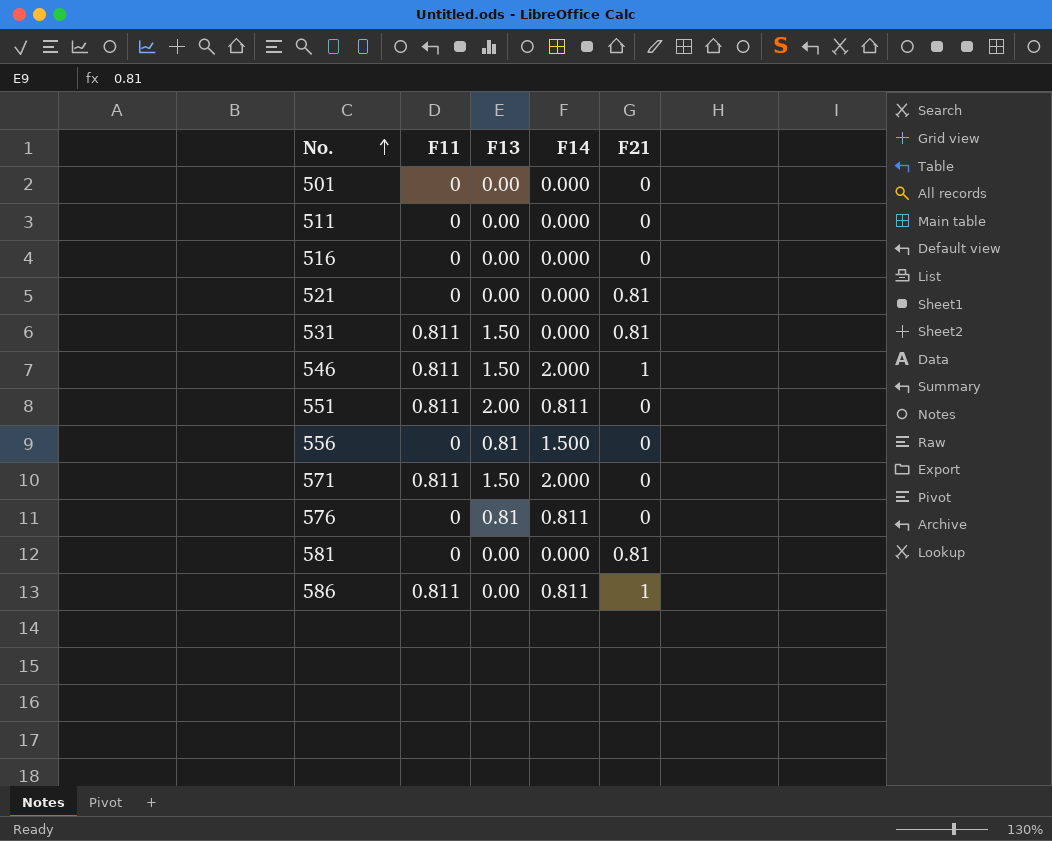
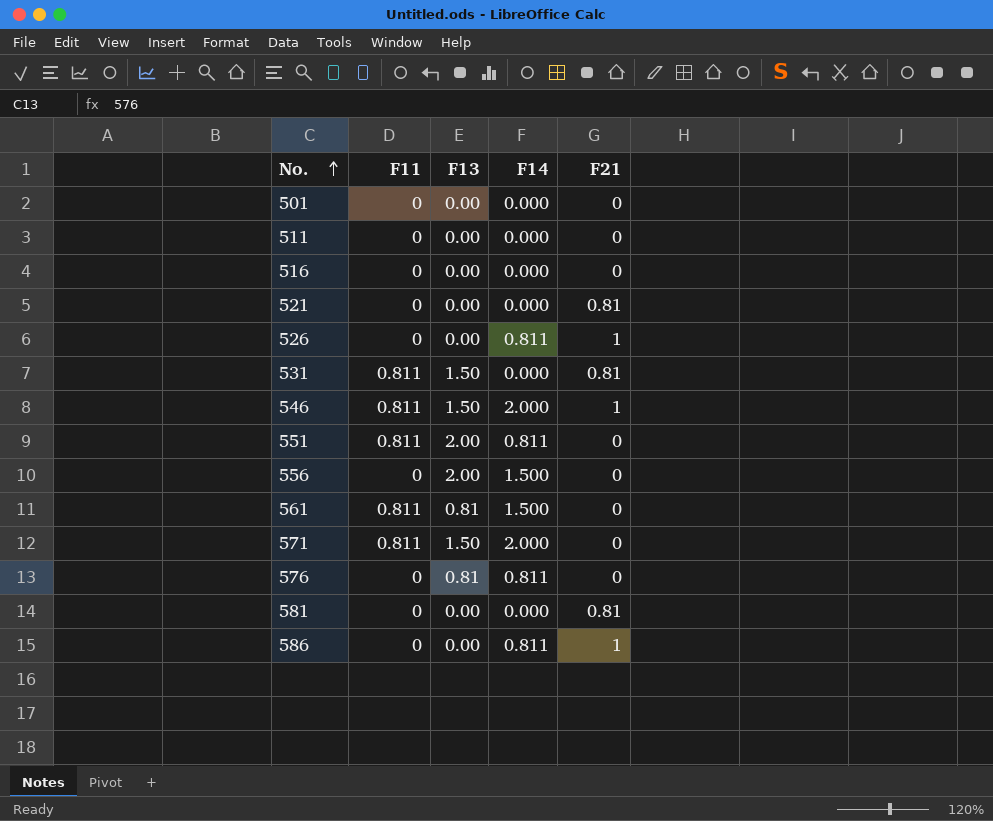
row 526: none -> 0 | 0.00 | 0.811 | 1
556 | F13: 0.81 -> 2.00
row 561: none -> 0.811 | 0.81 | 1.500 | 0
586 | F11: 0.811 -> 0

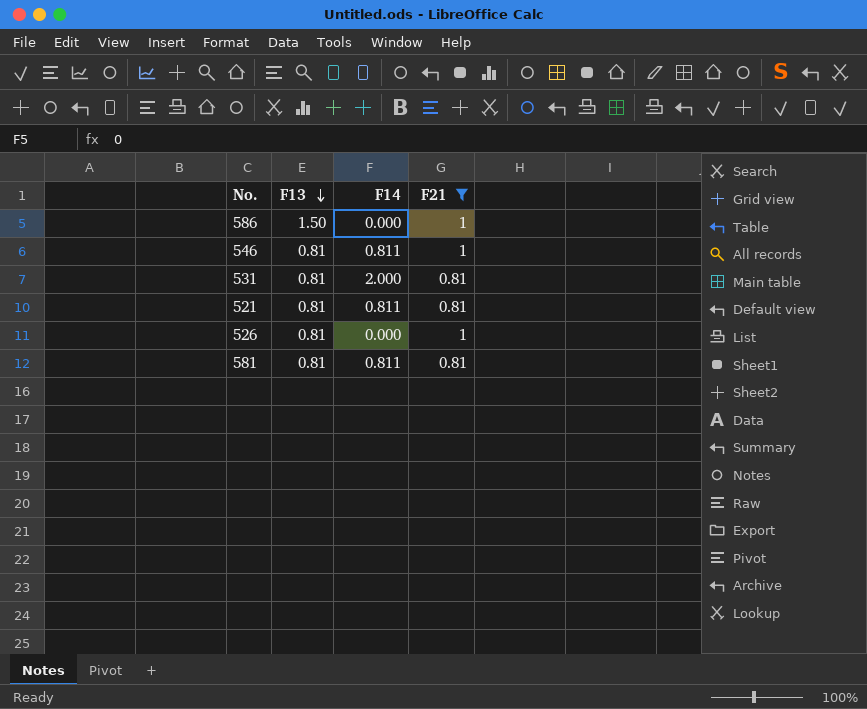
filter: none -> F21 != 0
row order: No. ascending -> F13 descending
column F11 | position: 2 -> none
586 | F13: 0.00 -> 1.50
586 | F14: 0.811 -> 0.000
546 | F13: 1.50 -> 0.81
546 | F14: 2.000 -> 0.811
531 | F13: 1.50 -> 0.81
531 | F14: 0.000 -> 2.000
521 | F13: 0.00 -> 0.81
521 | F14: 0.000 -> 0.811
526 | F13: 0.00 -> 0.81
526 | F14: 0.811 -> 0.000
581 | F13: 0.00 -> 0.81
581 | F14: 0.000 -> 0.811

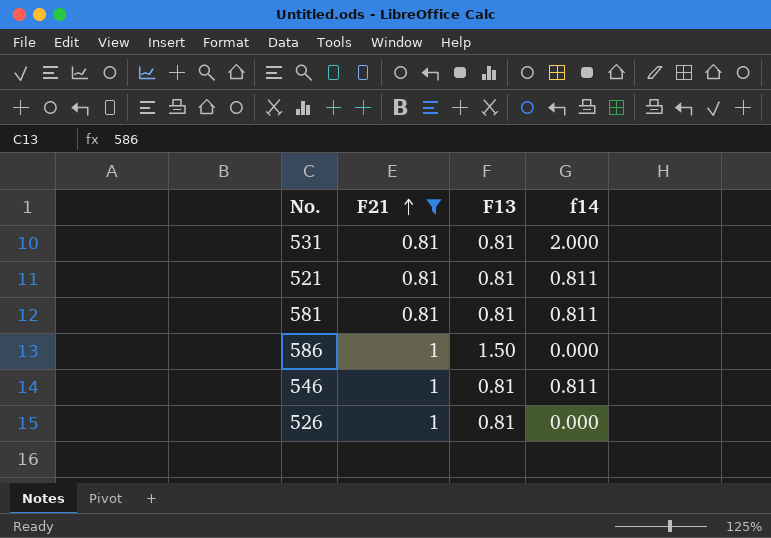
row order: F13 descending -> F21 ascending
column F21 | position: 4 -> 2
column name: F14 -> f14

